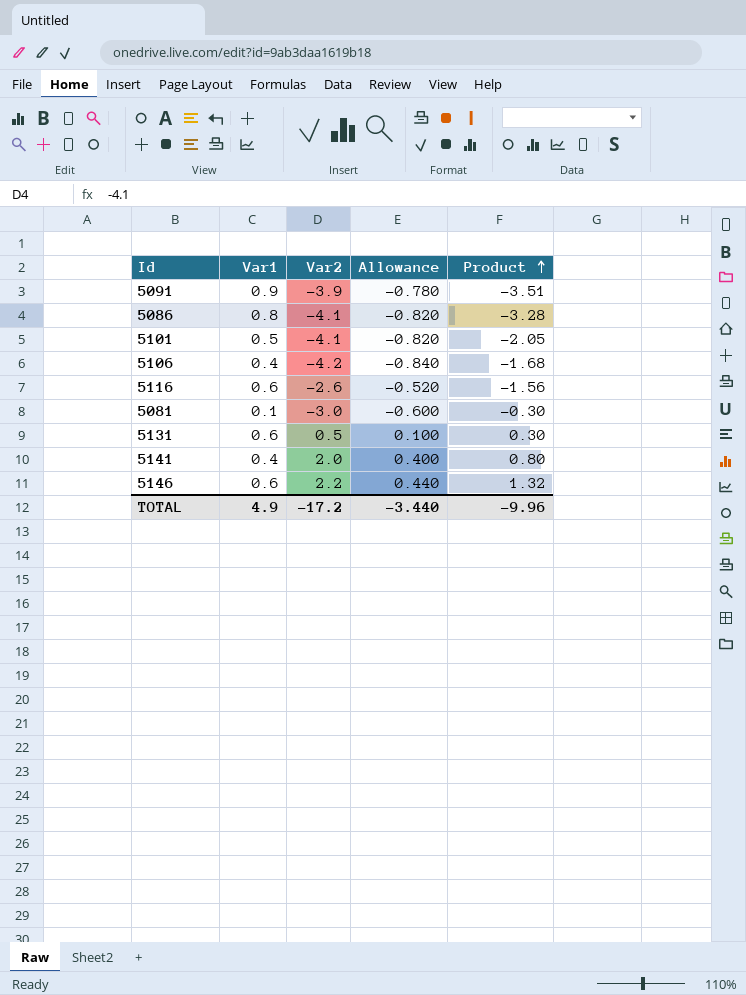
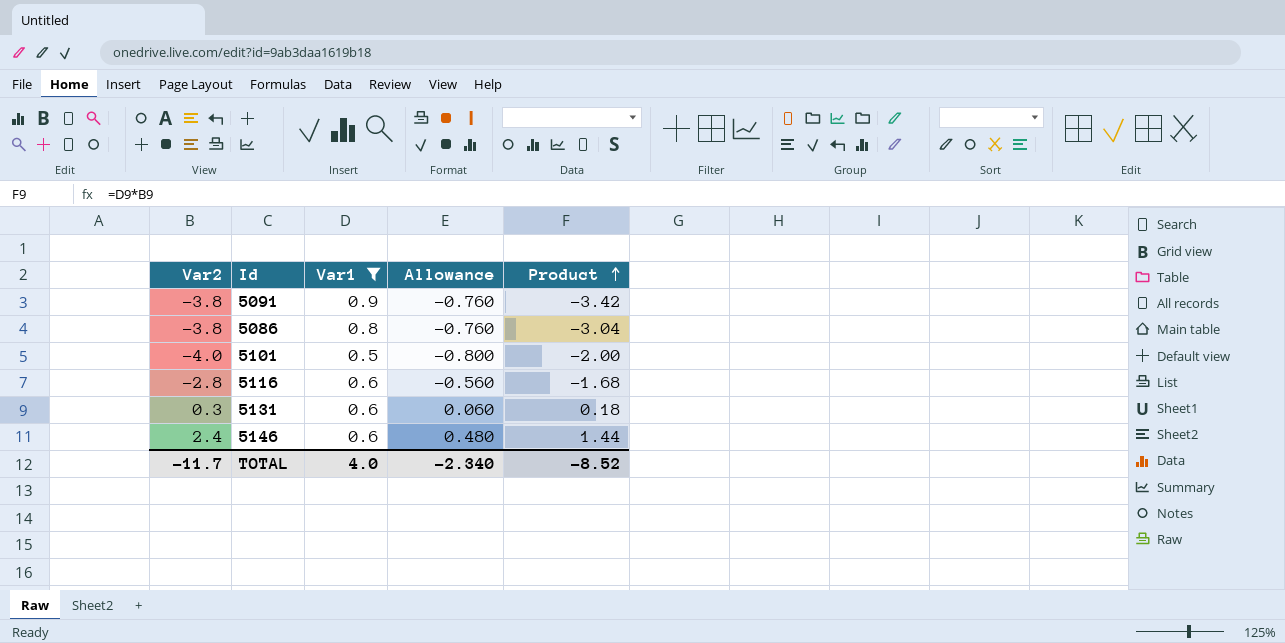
filter: none -> Var1 >= 0.5
column Var2 | position: 3 -> 1
5091 | Var2: -3.9 -> -3.8
5091 | Allowance: -0.780 -> -0.760
5091 | Product: -3.51 -> -3.42
5086 | Var2: -4.1 -> -3.8
5086 | Allowance: -0.820 -> -0.760
5086 | Product: -3.28 -> -3.04
5101 | Var2: -4.1 -> -4.0
5101 | Allowance: -0.820 -> -0.800
5101 | Product: -2.05 -> -2.00
5116 | Var2: -2.6 -> -2.8
5116 | Allowance: -0.520 -> -0.560
5116 | Product: -1.56 -> -1.68
5131 | Var2: 0.5 -> 0.3
5131 | Allowance: 0.100 -> 0.060
5131 | Product: 0.30 -> 0.18
5146 | Var2: 2.2 -> 2.4
5146 | Allowance: 0.440 -> 0.480
5146 | Product: 1.32 -> 1.44
TOTAL | Var2: -17.2 -> -11.7
TOTAL | Var1: 4.9 -> 4.0
TOTAL | Allowance: -3.440 -> -2.340
TOTAL | Product: -9.96 -> -8.52

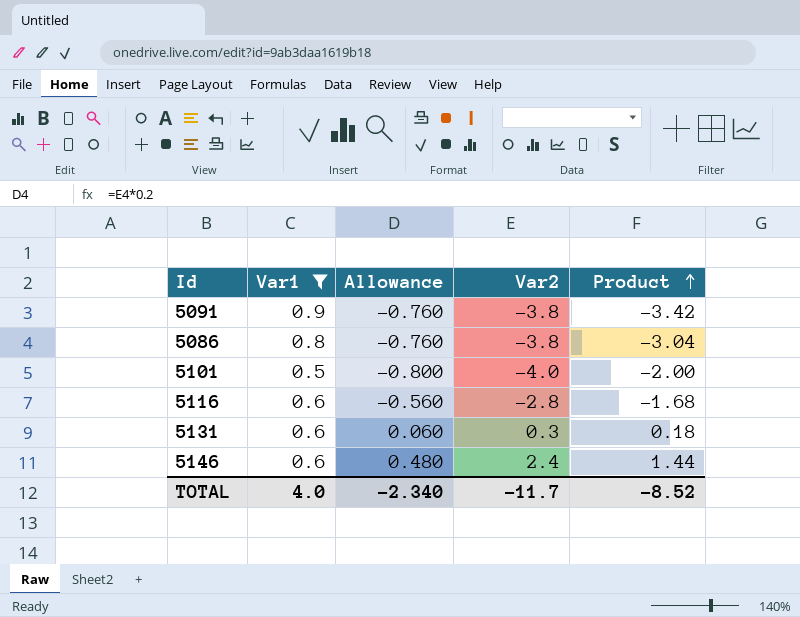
column Var2 | position: 1 -> 4

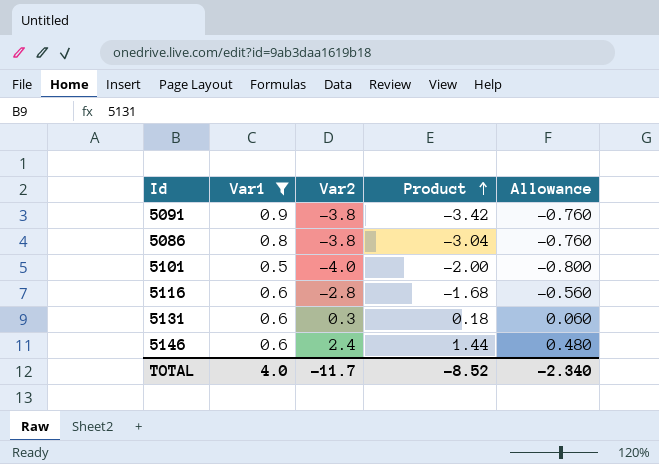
column Allowance | position: 3 -> 5

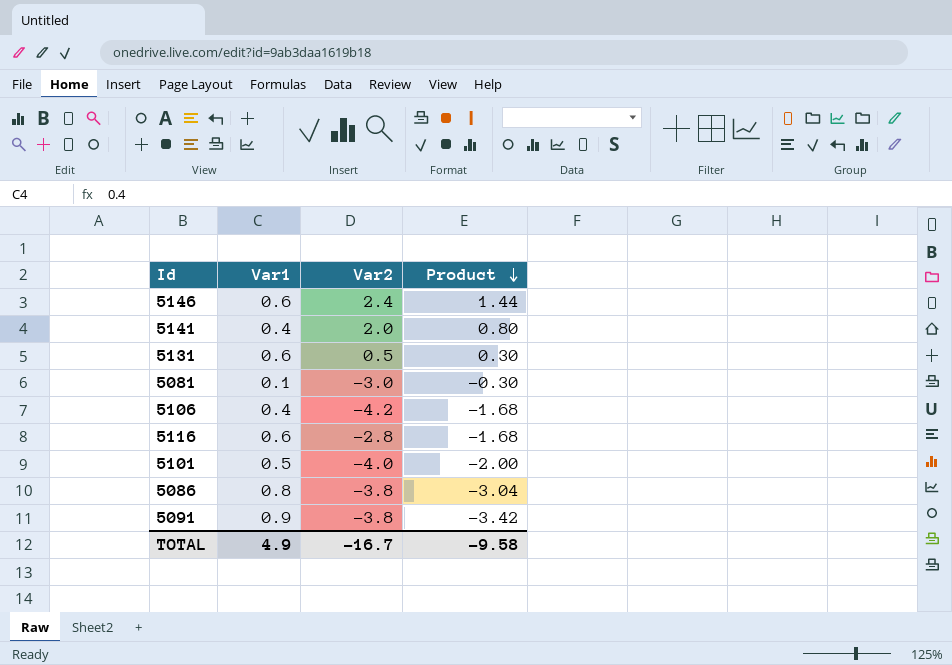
filter: Var1 >= 0.5 -> none
row order: Product ascending -> Product descending
column Allowance | formula: [Var2] * 0.2 -> none
5131 | Var2: 0.3 -> 0.5
5131 | Product: 0.18 -> 0.30
TOTAL | Var1: 4.0 -> 4.9
TOTAL | Var2: -11.7 -> -16.7
TOTAL | Product: -8.52 -> -9.58

